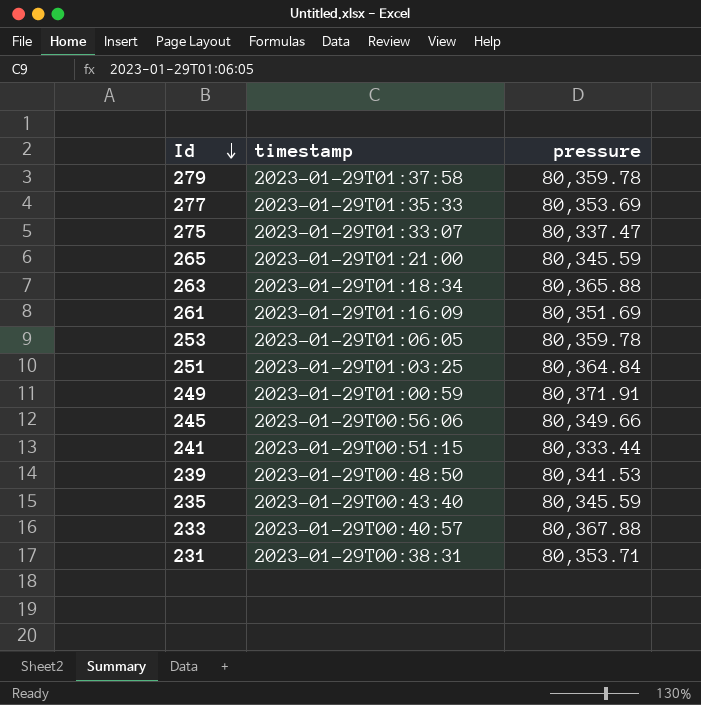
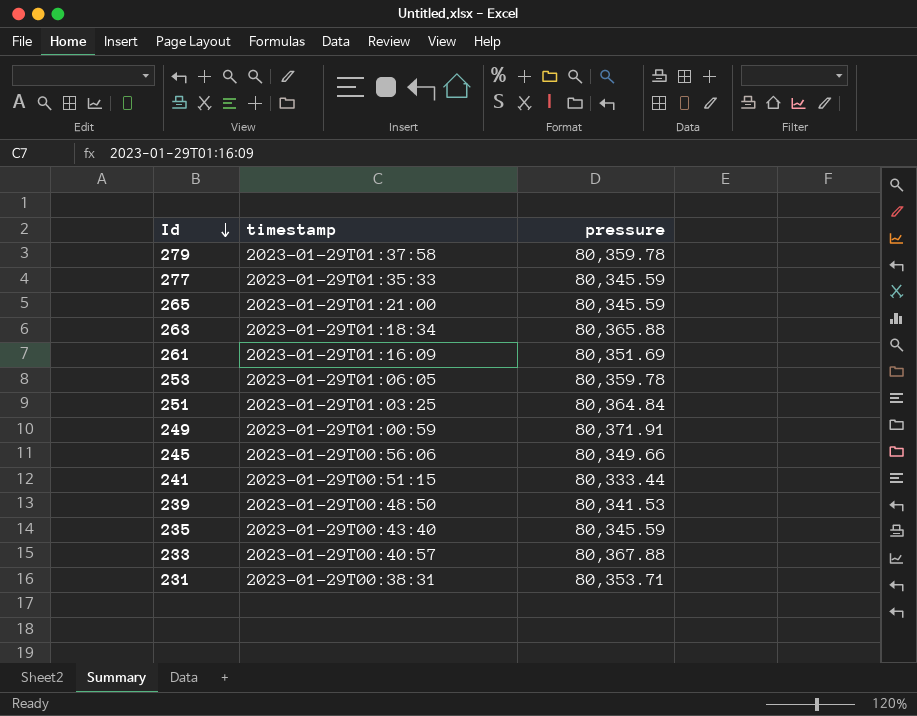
row 275: 2023-01-29T01:33:07 | 80,337.47 -> none
277 | pressure: 80,353.69 -> 80,345.59

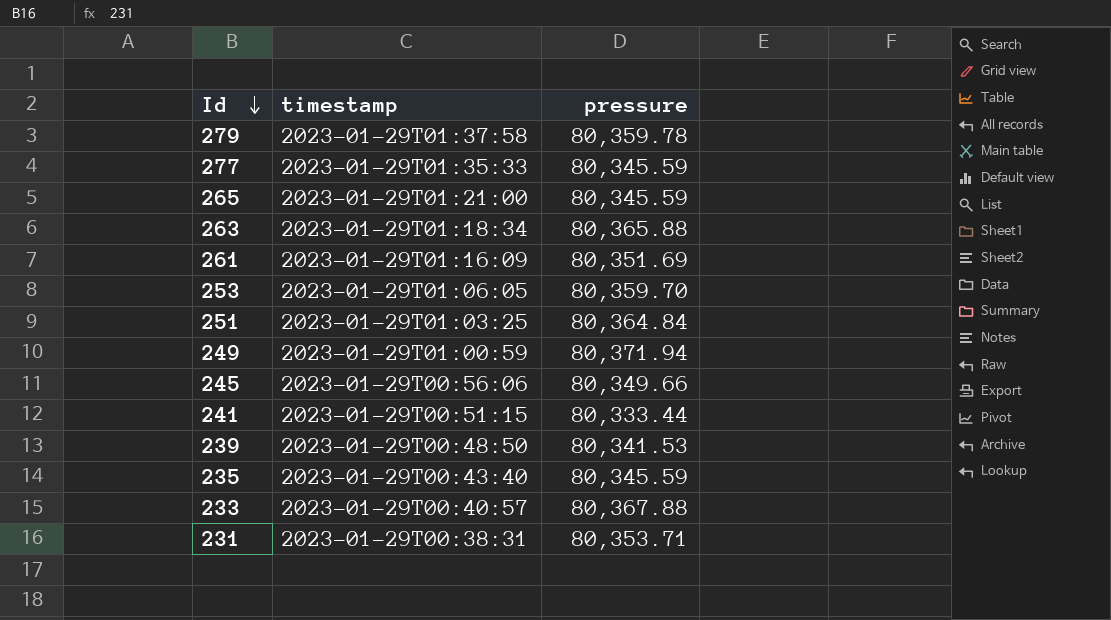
253 | pressure: 80,359.78 -> 80,359.70
249 | pressure: 80,371.91 -> 80,371.94

